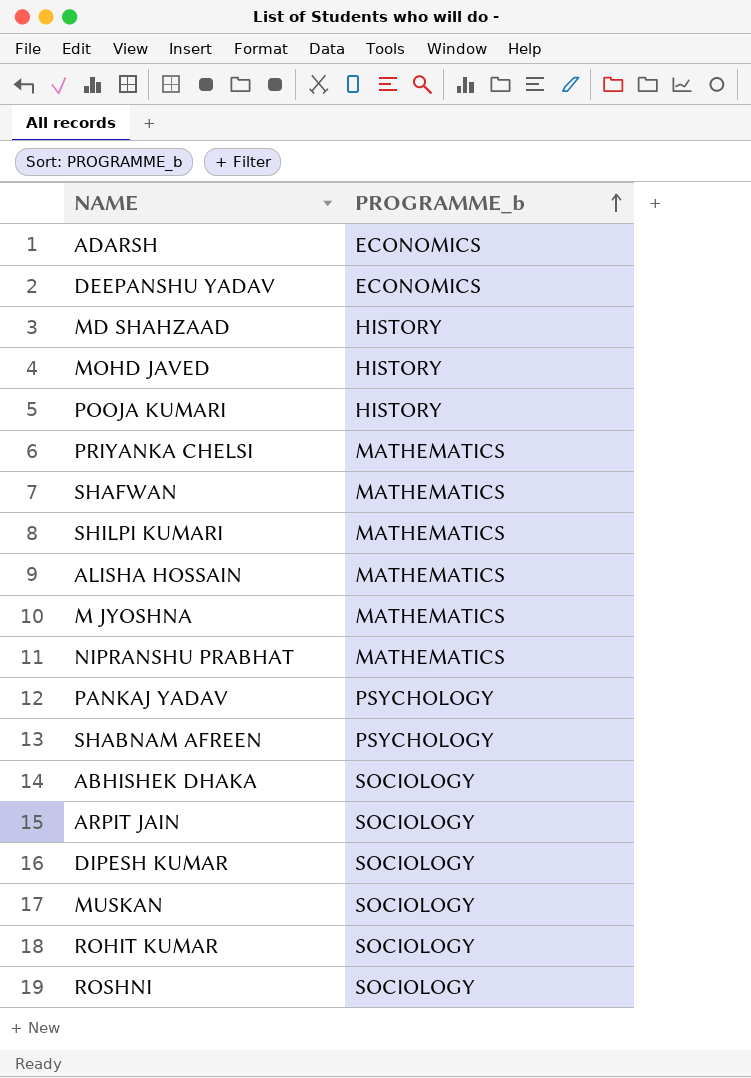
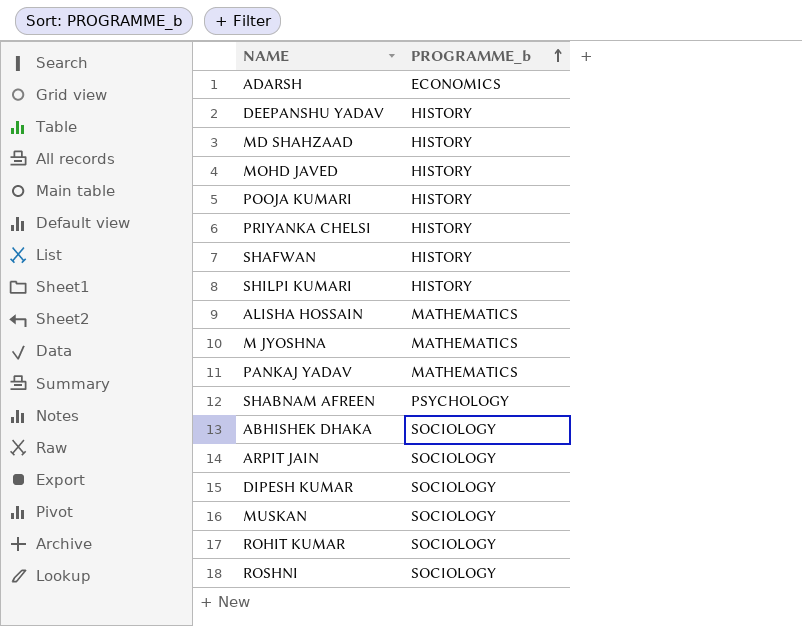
row NIPRANSHU PRABHAT: MATHEMATICS -> none
DEEPANSHU YADAV | PROGRAMME_b: ECONOMICS -> HISTORY
PRIYANKA CHELSI | PROGRAMME_b: MATHEMATICS -> HISTORY
SHAFWAN | PROGRAMME_b: MATHEMATICS -> HISTORY
SHILPI KUMARI | PROGRAMME_b: MATHEMATICS -> HISTORY
PANKAJ YADAV | PROGRAMME_b: PSYCHOLOGY -> MATHEMATICS

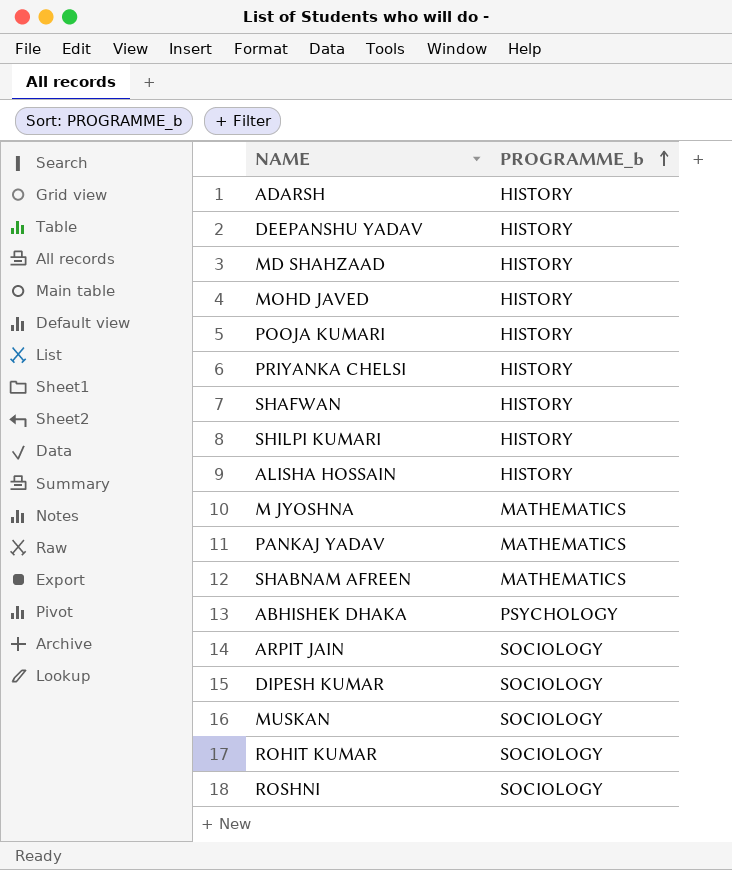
ADARSH | PROGRAMME_b: ECONOMICS -> HISTORY
ALISHA HOSSAIN | PROGRAMME_b: MATHEMATICS -> HISTORY
SHABNAM AFREEN | PROGRAMME_b: PSYCHOLOGY -> MATHEMATICS
ABHISHEK DHAKA | PROGRAMME_b: SOCIOLOGY -> PSYCHOLOGY

